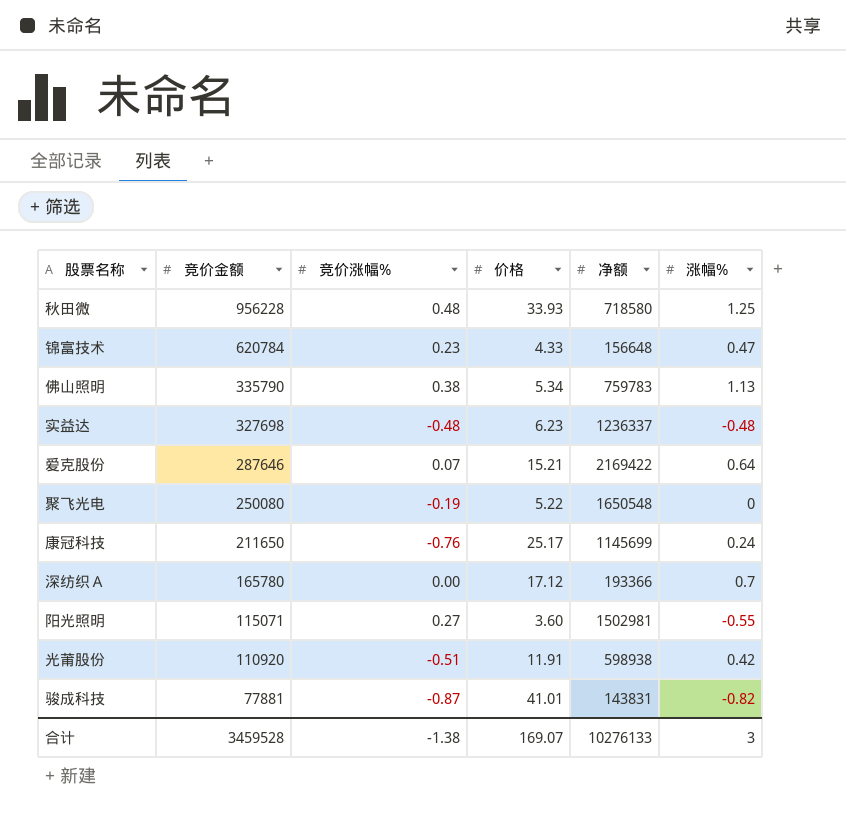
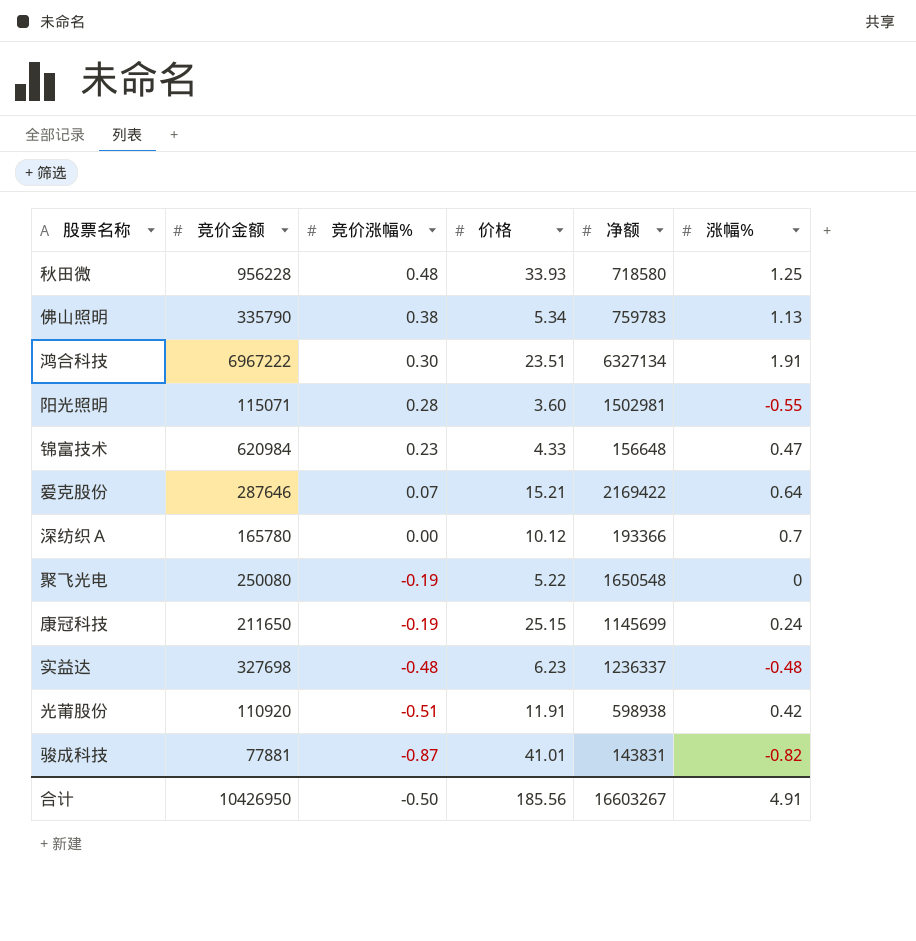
row order: 竞价金额 descending -> 竞价涨幅% descending
row 鸿合科技: none -> 6967222 | 0.30 | 23.51 | 6327134 | 1.91
阳光照明 | 竞价涨幅%: 0.27 -> 0.28
锦富技术 | 竞价金额: 620784 -> 620984
深纺织Ａ | 价格: 17.12 -> 10.12
康冠科技 | 竞价涨幅%: -0.76 -> -0.19
康冠科技 | 价格: 25.17 -> 25.15
合计 | 竞价金额: 3459528 -> 10426950
合计 | 竞价涨幅%: -1.38 -> -0.50
合计 | 价格: 169.07 -> 185.56
合计 | 净额: 10276133 -> 16603267
合计 | 涨幅%: 3 -> 4.91

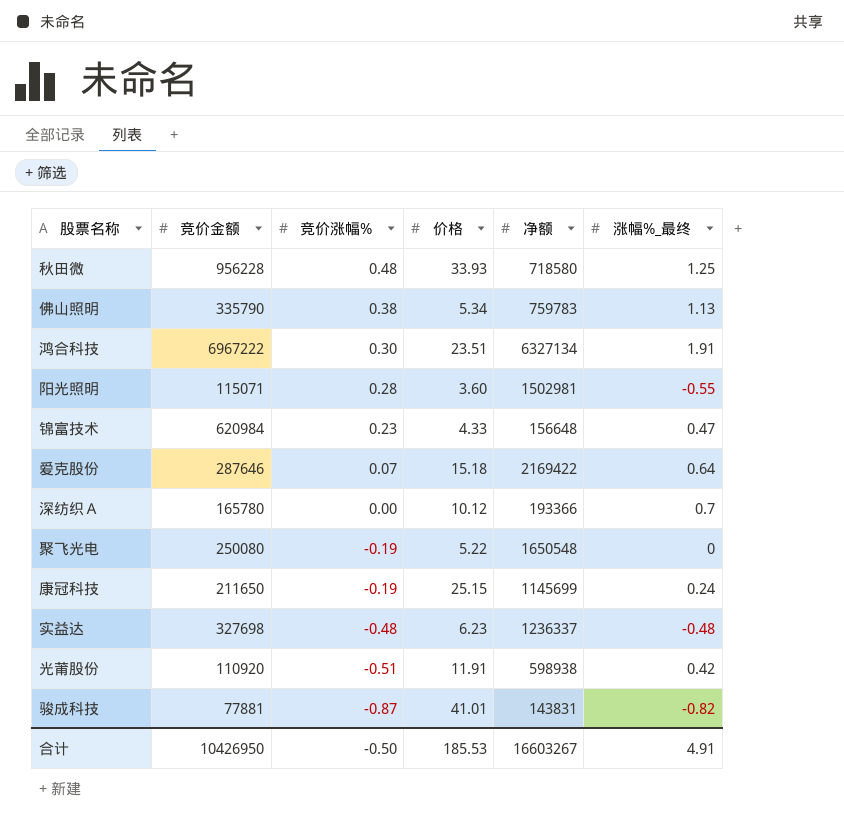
column name: 涨幅% -> 涨幅%_最终
爱克股份 | 价格: 15.21 -> 15.18
合计 | 价格: 185.56 -> 185.53

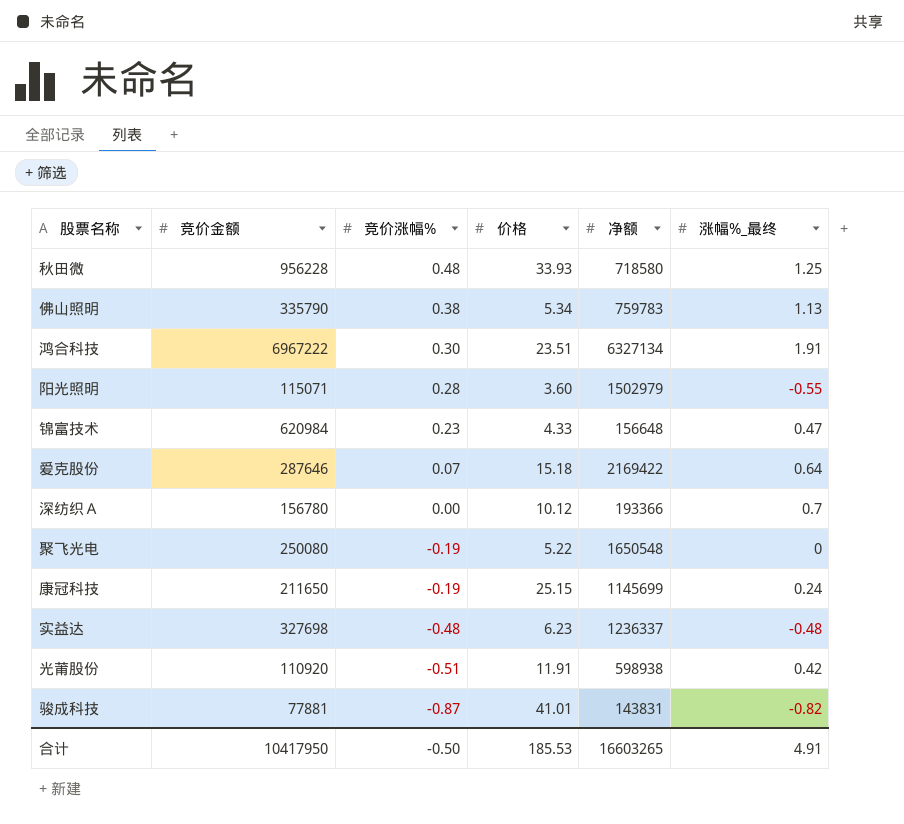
阳光照明 | 净额: 1502981 -> 1502979
深纺织Ａ | 竞价金额: 165780 -> 156780
合计 | 竞价金额: 10426950 -> 10417950
合计 | 净额: 16603267 -> 16603265

